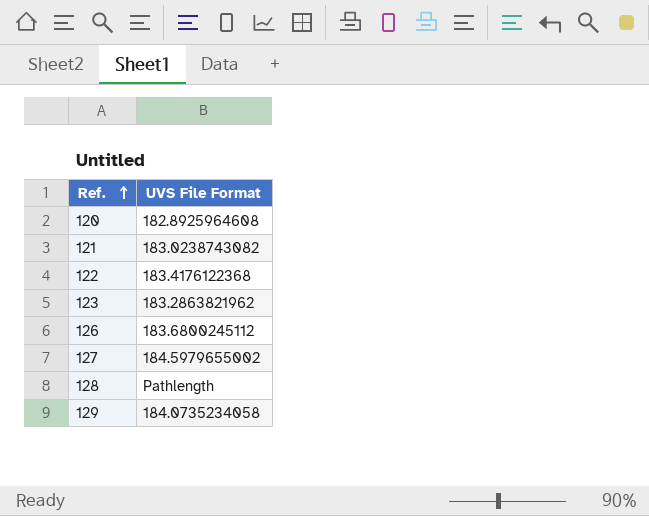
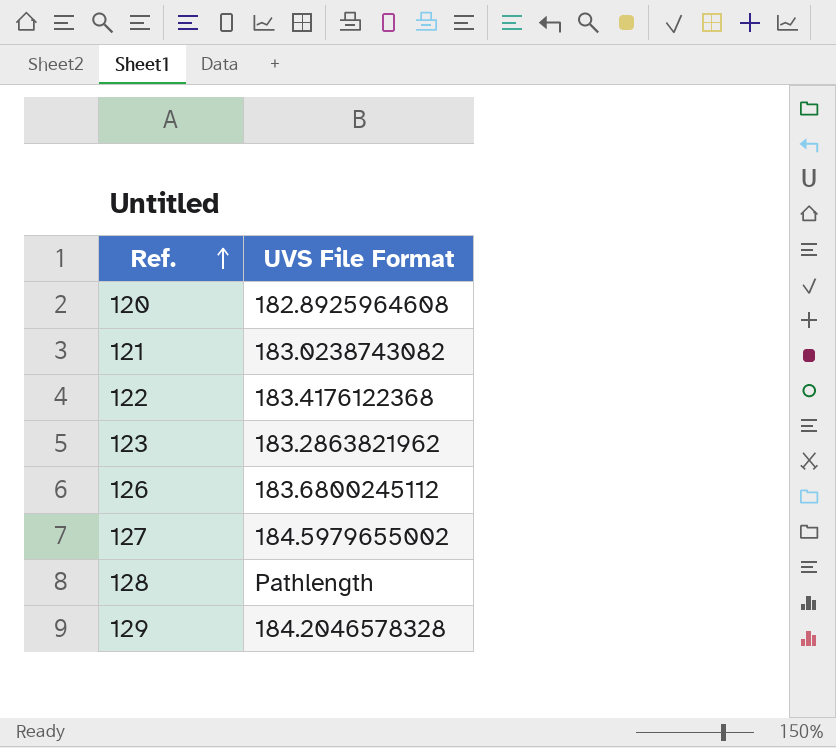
129 | UVS File Format: 184.0735234058 -> 184.2046578328

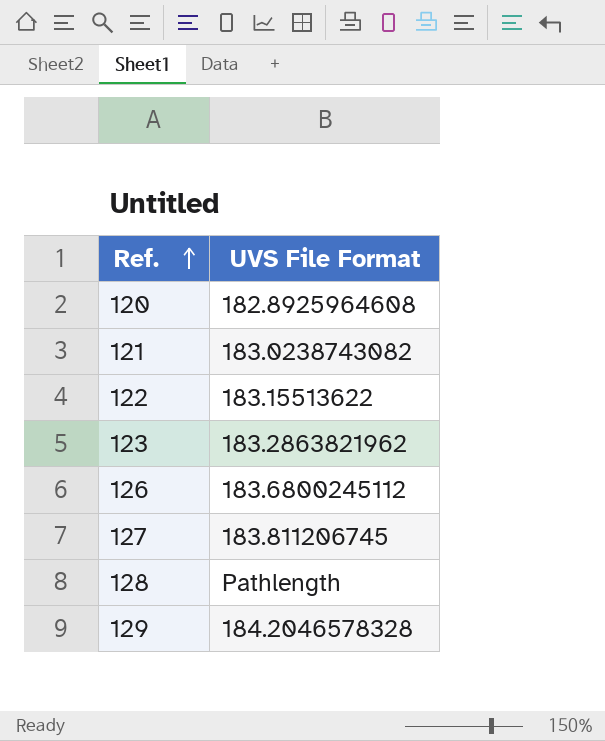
122 | UVS File Format: 183.4176122368 -> 183.15513622
127 | UVS File Format: 184.5979655002 -> 183.811206745

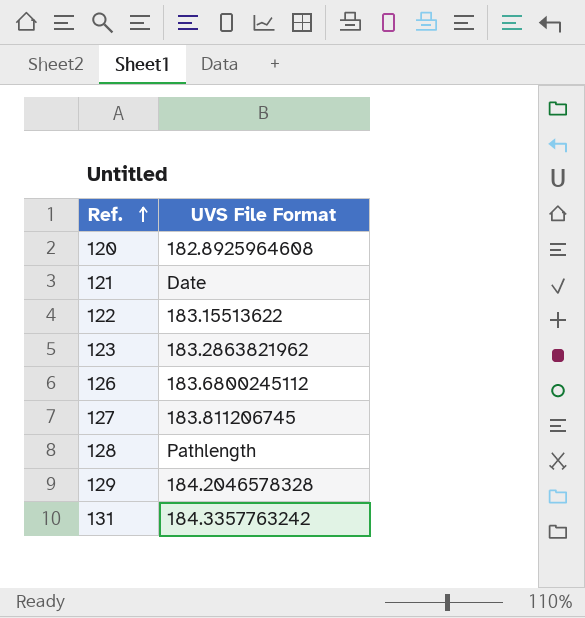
121 | UVS File Format: 183.0238743082 -> Date
row 131: none -> 184.3357763242

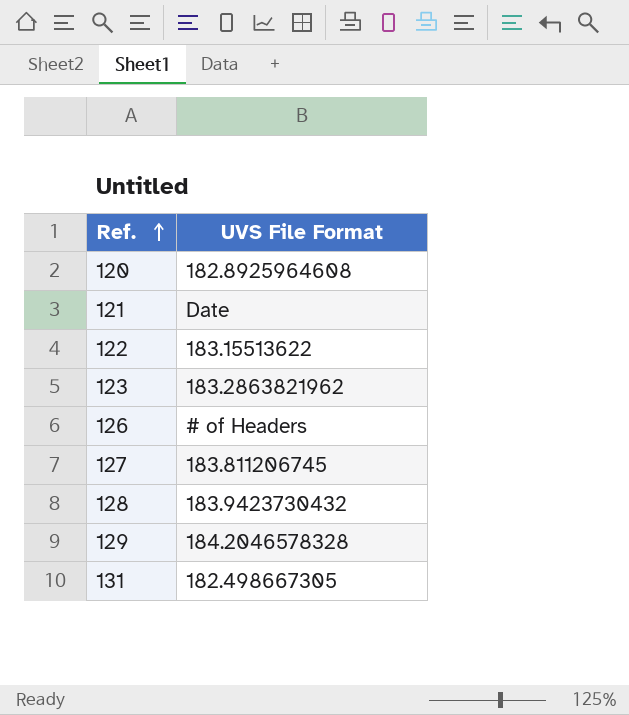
126 | UVS File Format: 183.6800245112 -> # of Headers
128 | UVS File Format: Pathlength -> 183.9423730432
131 | UVS File Format: 184.3357763242 -> 182.498667305

